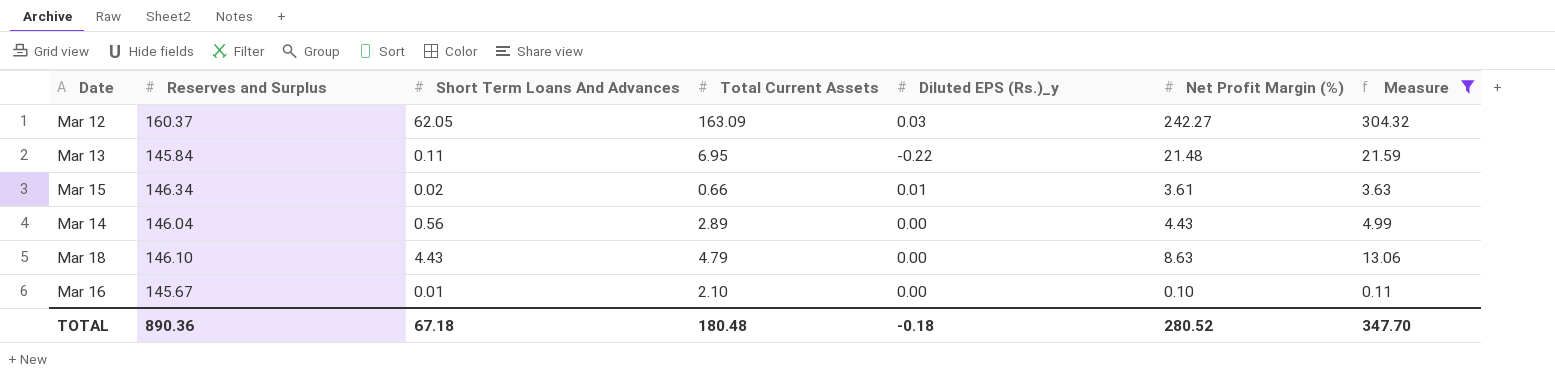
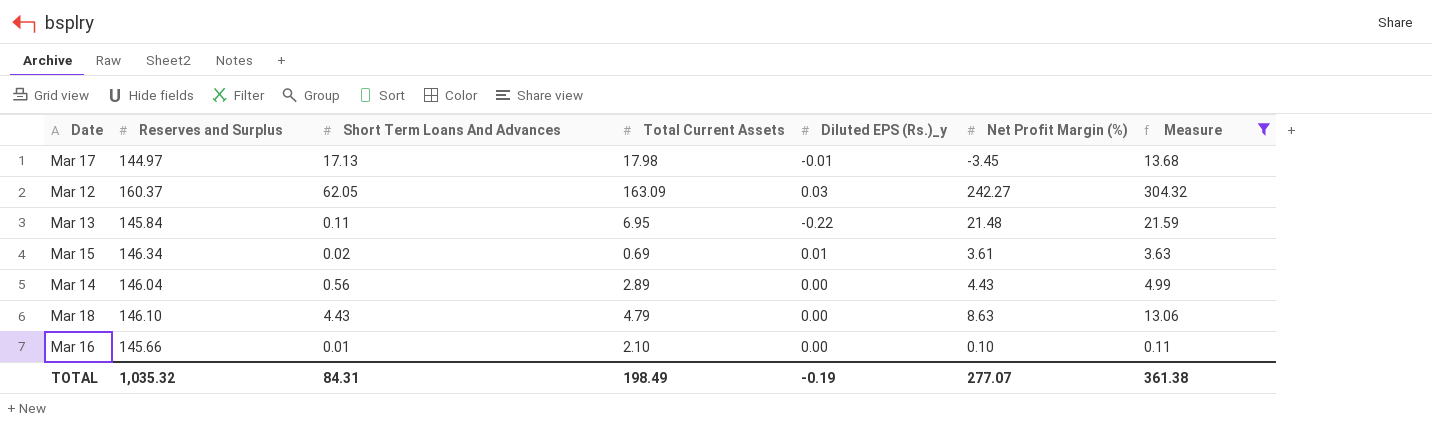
row Mar 17: none -> 144.97 | 17.13 | 17.98 | -0.01 | -3.45 | 13.68
Mar 15 | Total Current Assets: 0.66 -> 0.69
Mar 16 | Reserves and Surplus: 145.67 -> 145.66
TOTAL | Reserves and Surplus: 890.36 -> 1,035.32
TOTAL | Short Term Loans And Advances: 67.18 -> 84.31
TOTAL | Total Current Assets: 180.48 -> 198.49
TOTAL | Diluted EPS (Rs.)_y: -0.18 -> -0.19
TOTAL | Net Profit Margin (%): 280.52 -> 277.07
TOTAL | Measure: 347.70 -> 361.38

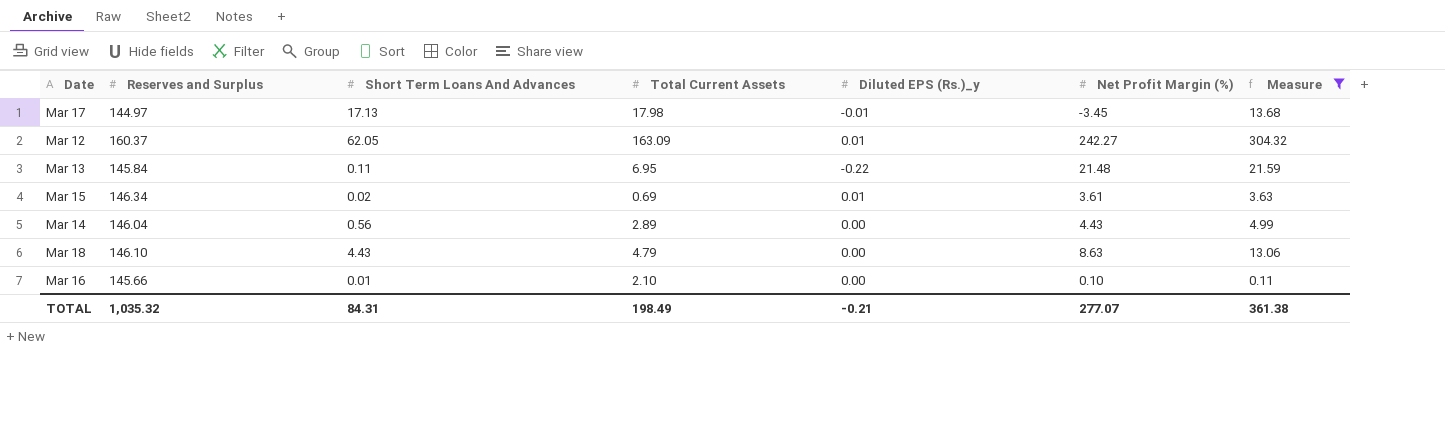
Mar 12 | Diluted EPS (Rs.)_y: 0.03 -> 0.01
TOTAL | Diluted EPS (Rs.)_y: -0.19 -> -0.21

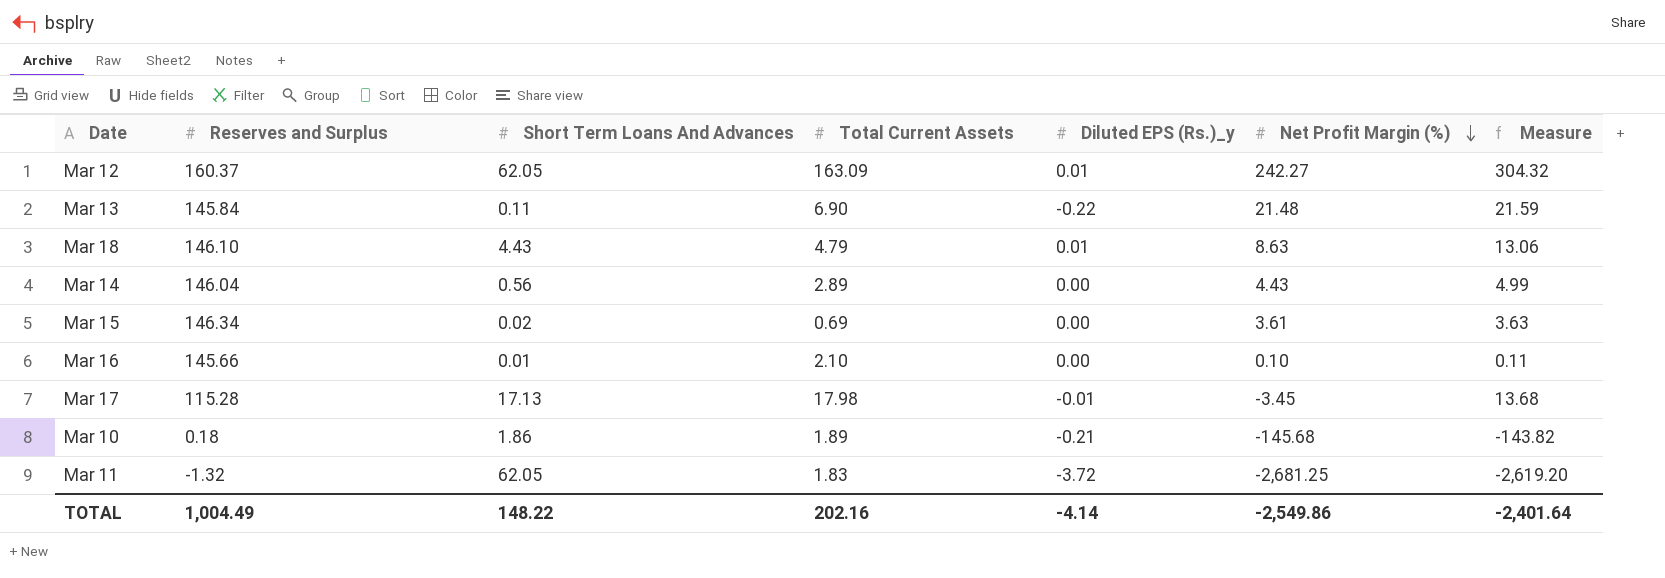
filter: Measure >= 0.11 -> none
row order: none -> Net Profit Margin (%) descending
Mar 13 | Total Current Assets: 6.95 -> 6.90
Mar 18 | Diluted EPS (Rs.)_y: 0.00 -> 0.01
Mar 15 | Diluted EPS (Rs.)_y: 0.01 -> 0.00
Mar 17 | Reserves and Surplus: 144.97 -> 115.28
TOTAL | Reserves and Surplus: 1,035.32 -> 1,004.49
TOTAL | Short Term Loans And Advances: 84.31 -> 148.22
TOTAL | Total Current Assets: 198.49 -> 202.16
TOTAL | Diluted EPS (Rs.)_y: -0.21 -> -4.14
TOTAL | Net Profit Margin (%): 277.07 -> -2,549.86
TOTAL | Measure: 361.38 -> -2,401.64

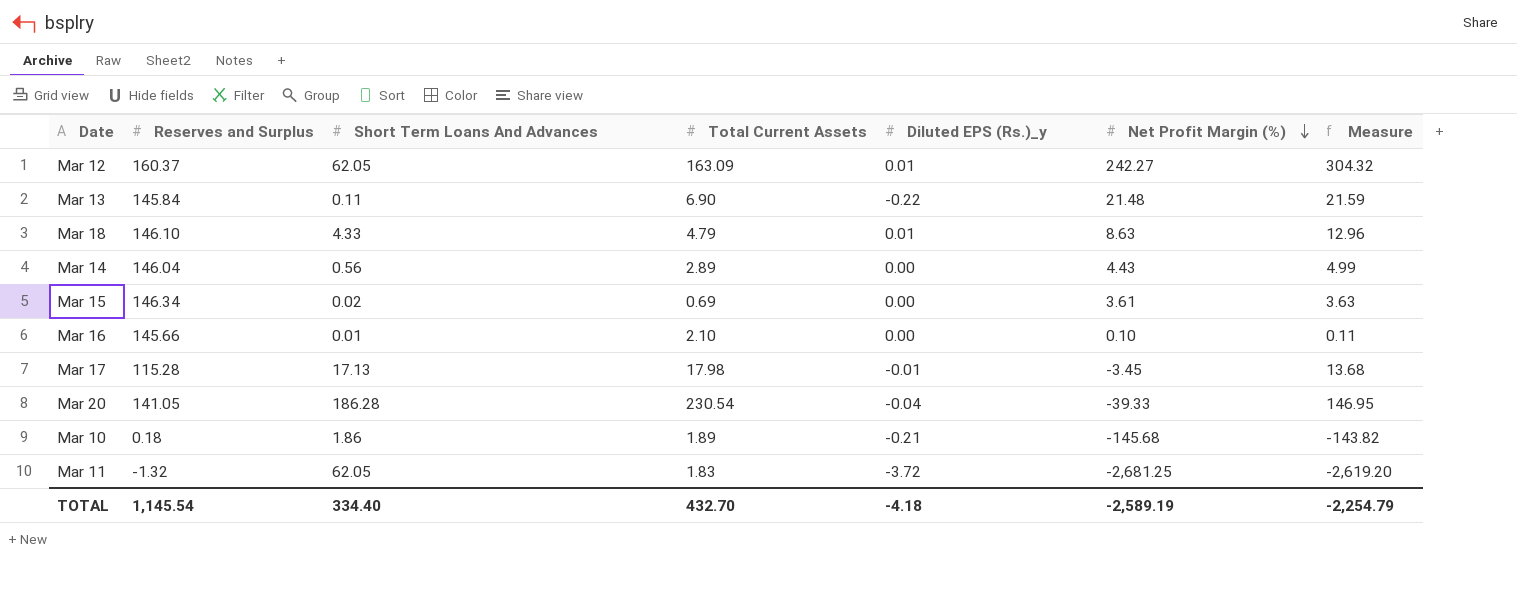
Mar 18 | Short Term Loans And Advances: 4.43 -> 4.33
Mar 18 | Measure: 13.06 -> 12.96
row Mar 20: none -> 141.05 | 186.28 | 230.54 | -0.04 | -39.33 | 146.95
TOTAL | Reserves and Surplus: 1,004.49 -> 1,145.54
TOTAL | Short Term Loans And Advances: 148.22 -> 334.40
TOTAL | Total Current Assets: 202.16 -> 432.70
TOTAL | Diluted EPS (Rs.)_y: -4.14 -> -4.18
TOTAL | Net Profit Margin (%): -2,549.86 -> -2,589.19
TOTAL | Measure: -2,401.64 -> -2,254.79

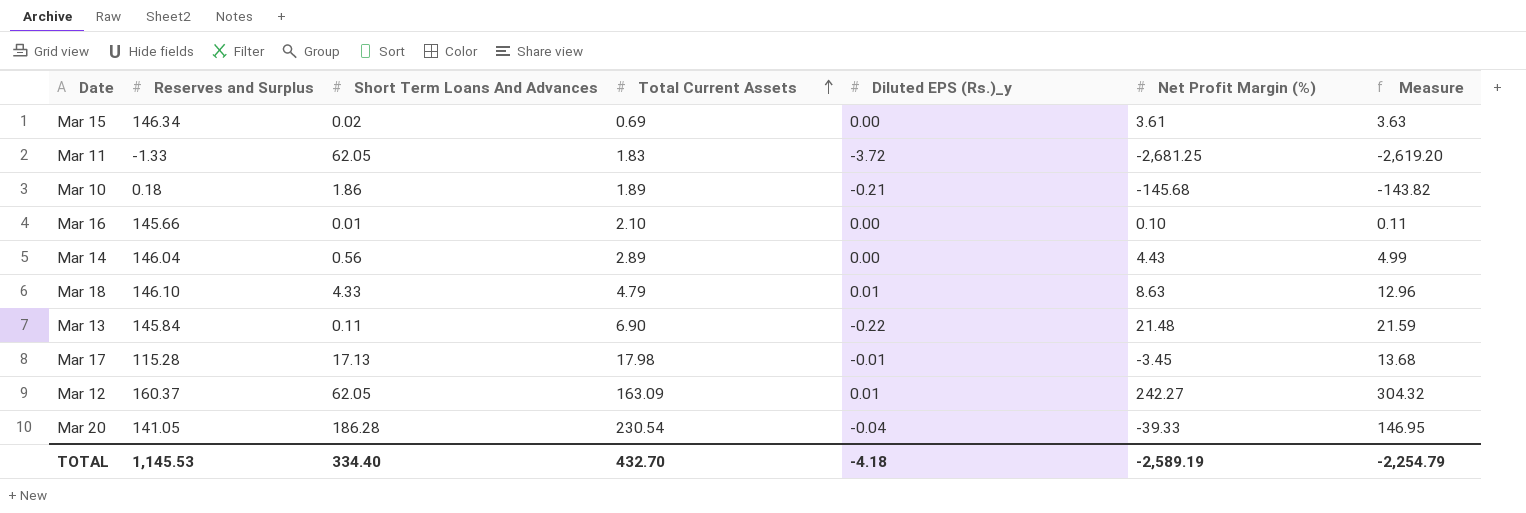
row order: Net Profit Margin (%) descending -> Total Current Assets ascending
Mar 11 | Reserves and Surplus: -1.32 -> -1.33
TOTAL | Reserves and Surplus: 1,145.54 -> 1,145.53

